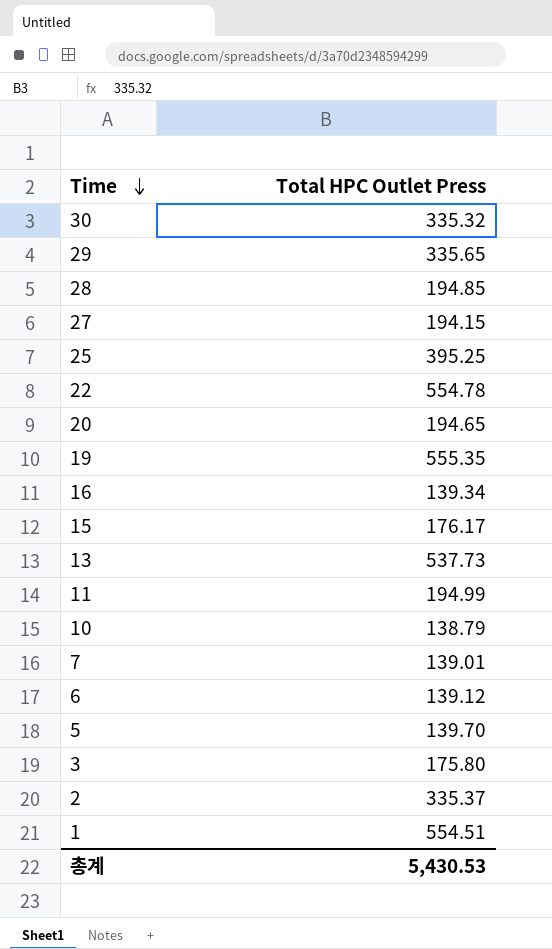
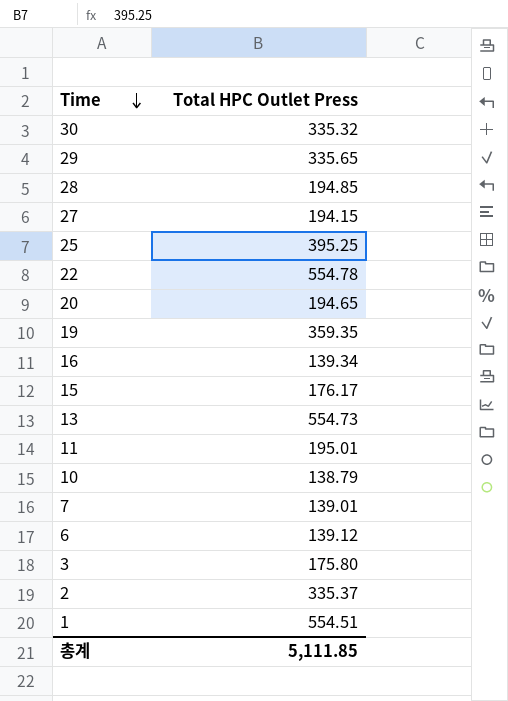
row 5: 139.70 -> none
19 | Total HPC Outlet Press: 555.35 -> 359.35
13 | Total HPC Outlet Press: 537.73 -> 554.73
11 | Total HPC Outlet Press: 194.99 -> 195.01
총계 | Total HPC Outlet Press: 5,430.53 -> 5,111.85

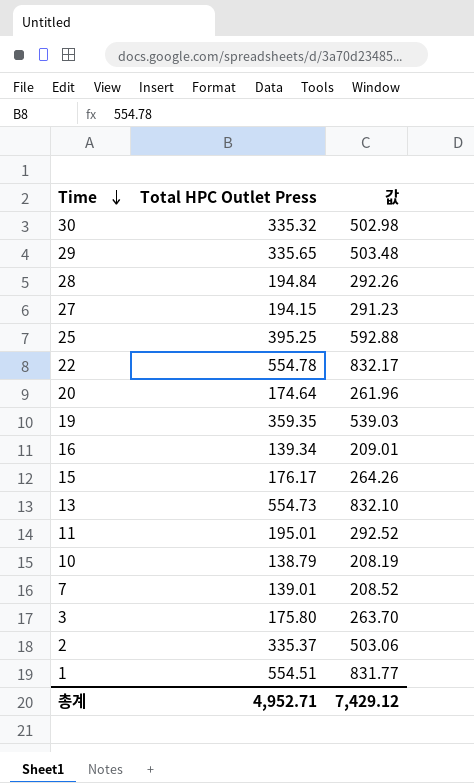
column 값 | formula: none -> [Total HPC Outlet Press] * 1.5
row 6: 139.12 -> none
28 | Total HPC Outlet Press: 194.85 -> 194.84
20 | Total HPC Outlet Press: 194.65 -> 174.64
총계 | Total HPC Outlet Press: 5,111.85 -> 4,952.71

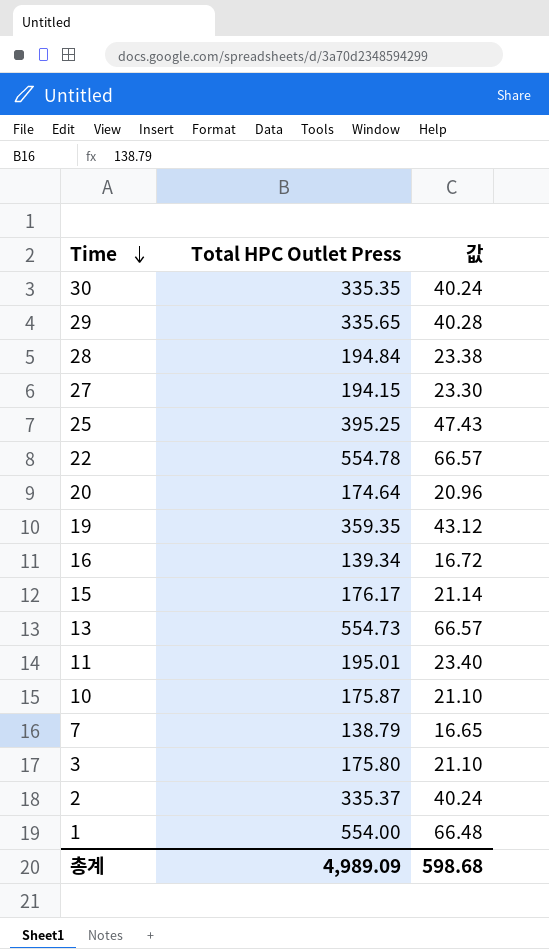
column 값 | formula: [Total HPC Outlet Press] * 1.5 -> [Total HPC Outlet Press] * 0.12
30 | Total HPC Outlet Press: 335.32 -> 335.35
10 | Total HPC Outlet Press: 138.79 -> 175.87
7 | Total HPC Outlet Press: 139.01 -> 138.79
1 | Total HPC Outlet Press: 554.51 -> 554.00
총계 | Total HPC Outlet Press: 4,952.71 -> 4,989.09
총계 | 값: 7,429.12 -> 598.68

